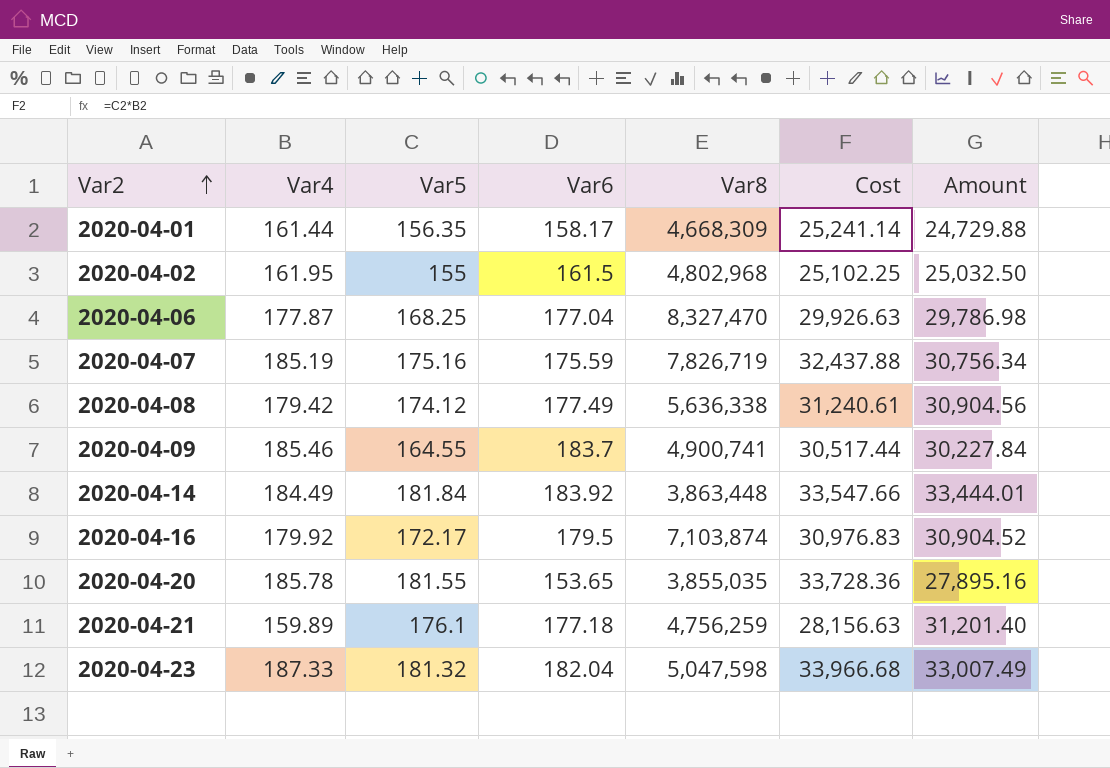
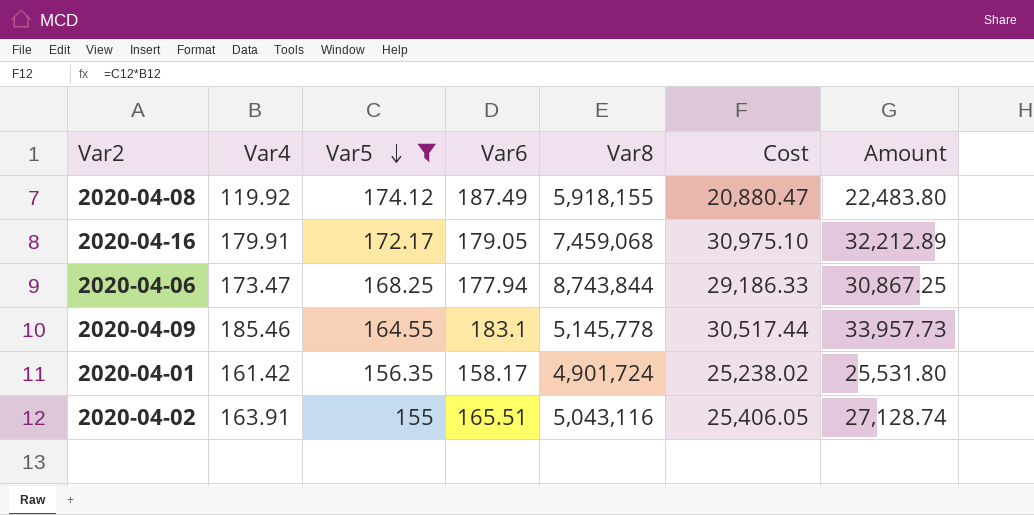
filter: none -> Var5 <= 174.12
row order: Var2 ascending -> Var5 descending
column Amount | formula: [Var5] * [Var6] -> [Var4] * [Var6]
2020-04-08 | Var4: 179.42 -> 119.92
2020-04-08 | Var6: 177.49 -> 187.49
2020-04-08 | Var8: 5,636,338 -> 5,918,155
2020-04-08 | Cost: 31,240.61 -> 20,880.47
2020-04-16 | Var4: 179.92 -> 179.91
2020-04-16 | Var6: 179.5 -> 179.05
2020-04-16 | Var8: 7,103,874 -> 7,459,068
2020-04-16 | Cost: 30,976.83 -> 30,975.10
2020-04-06 | Var4: 177.87 -> 173.47
2020-04-06 | Var6: 177.04 -> 177.94
2020-04-06 | Var8: 8,327,470 -> 8,743,844
2020-04-06 | Cost: 29,926.63 -> 29,186.33
2020-04-09 | Var6: 183.7 -> 183.1
2020-04-09 | Var8: 4,900,741 -> 5,145,778
2020-04-01 | Var4: 161.44 -> 161.42
2020-04-01 | Var8: 4,668,309 -> 4,901,724
2020-04-01 | Cost: 25,241.14 -> 25,238.02
2020-04-02 | Var4: 161.95 -> 163.91
2020-04-02 | Var6: 161.5 -> 165.51
2020-04-02 | Var8: 4,802,968 -> 5,043,116
2020-04-02 | Cost: 25,102.25 -> 25,406.05

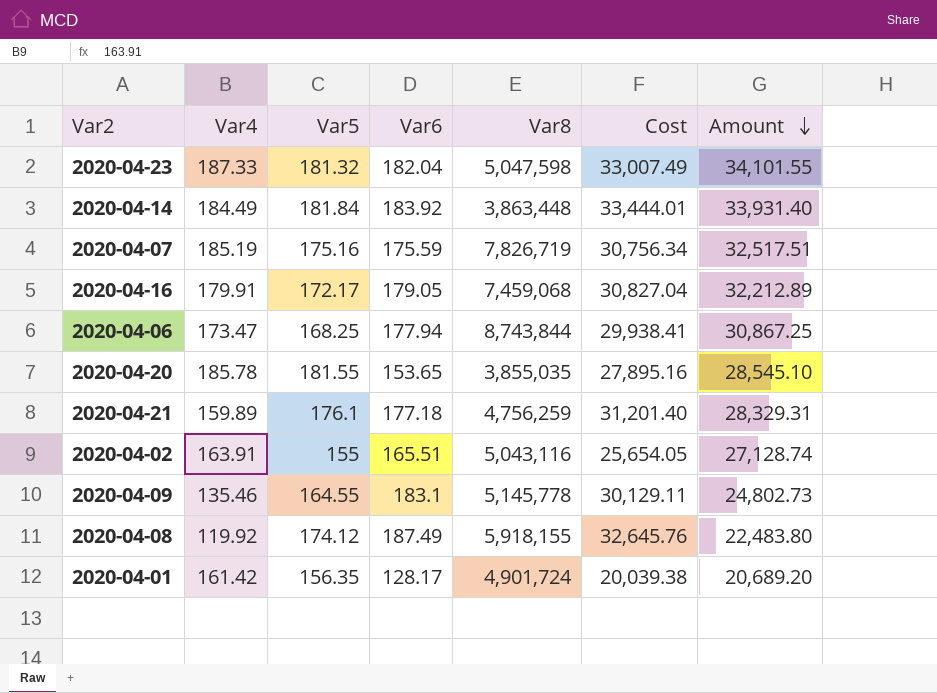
filter: Var5 <= 174.12 -> none
row order: Var5 descending -> Amount descending
column Cost | formula: [Var4] * [Var5] -> [Var5] * [Var6]
2020-04-09 | Var4: 185.46 -> 135.46
2020-04-09 | Amount: 33,957.73 -> 24,802.73
2020-04-01 | Var6: 158.17 -> 128.17
2020-04-01 | Amount: 25,531.80 -> 20,689.20

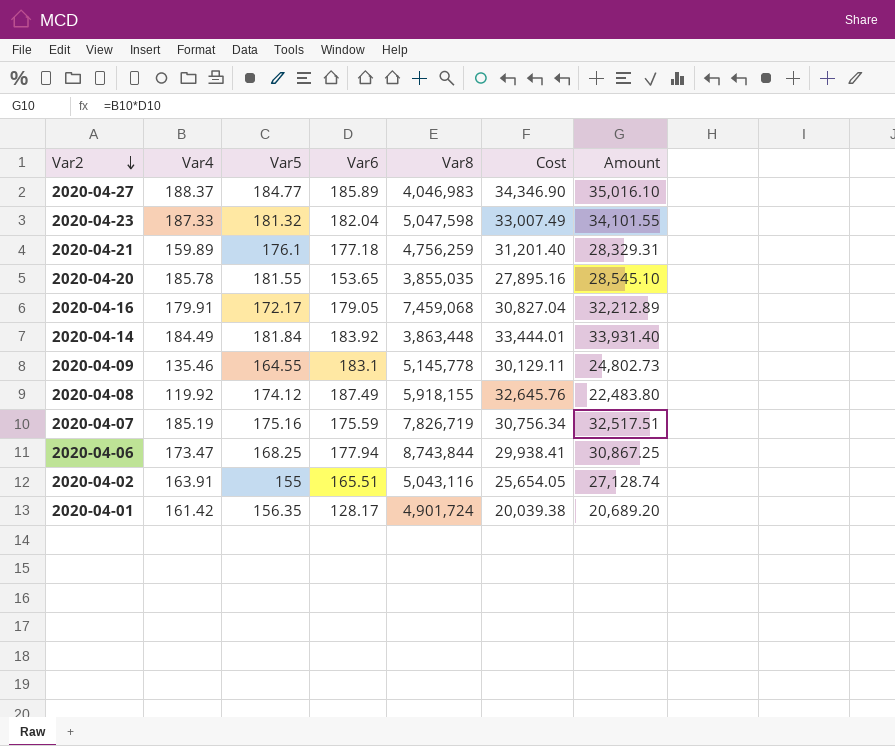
row order: Amount descending -> Var2 descending
row 2020-04-27: none -> 188.37 | 184.77 | 185.89 | 4,046,983 | 34,346.90 | 35,016.10

